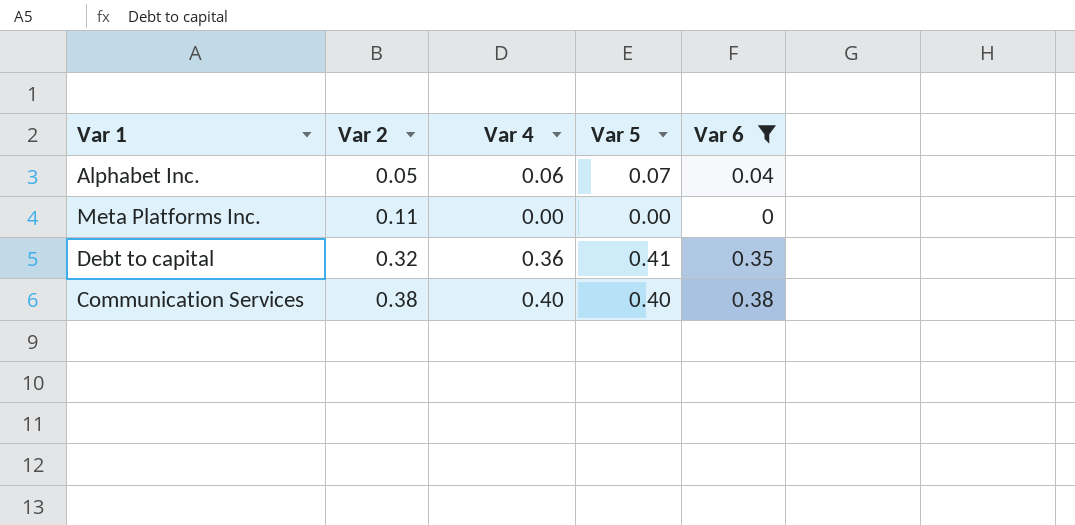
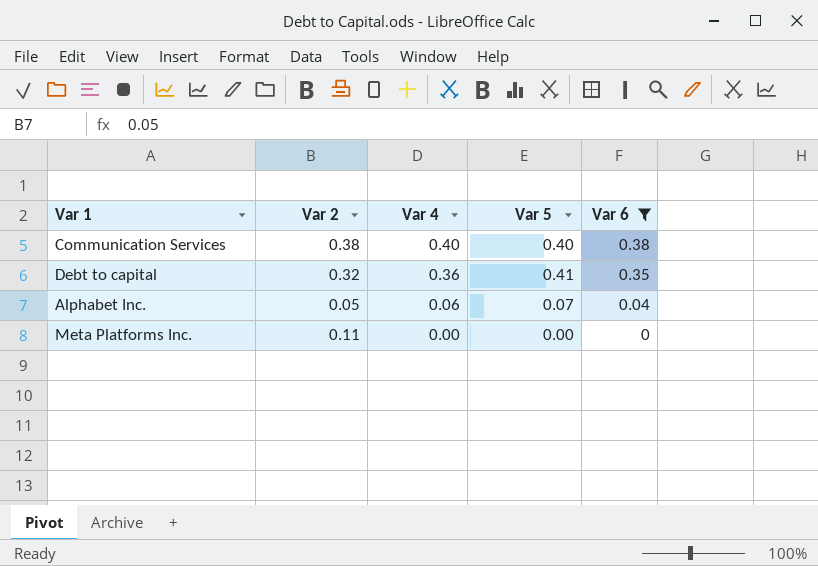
row order: Var 2 ascending -> Var 4 descending

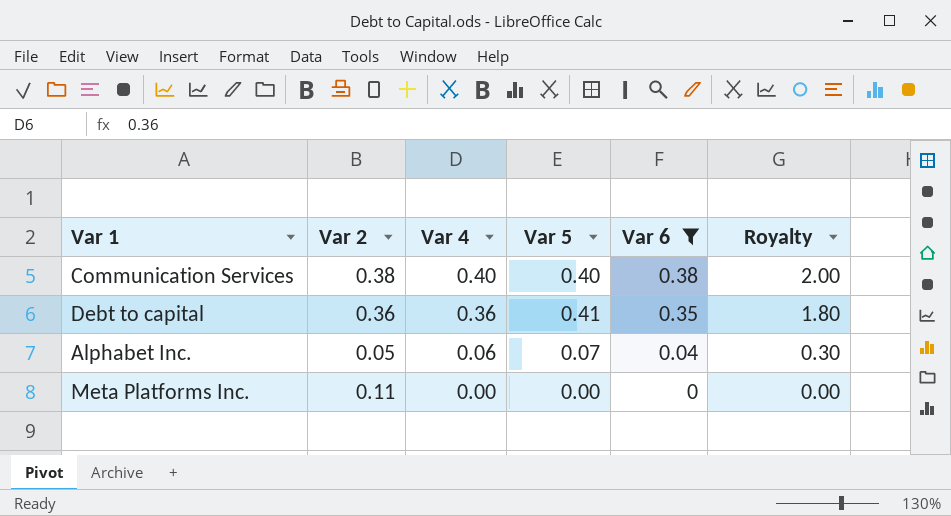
column Royalty | formula: none -> [Var 4] * 5
Debt to capital | Var 2: 0.32 -> 0.36

